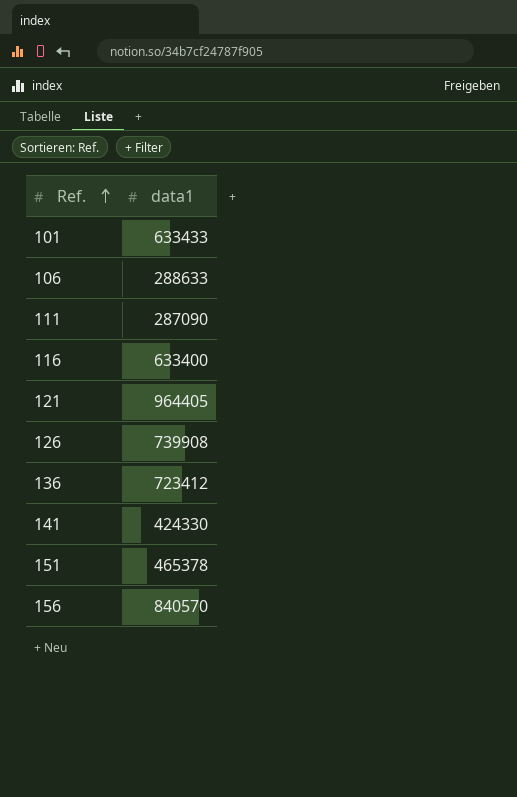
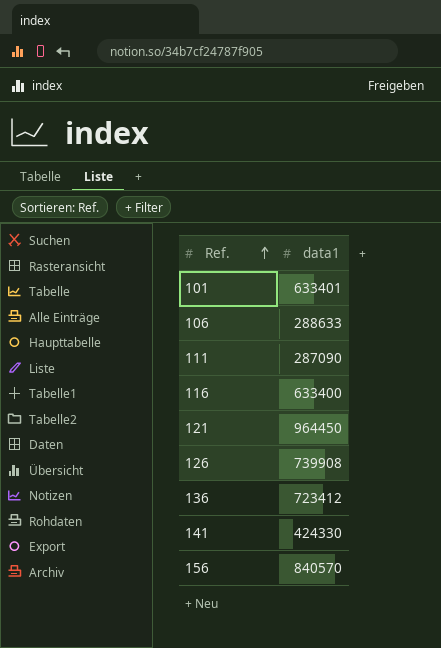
row 151: 465378 -> none
101 | data1: 633433 -> 633401
121 | data1: 964405 -> 964450

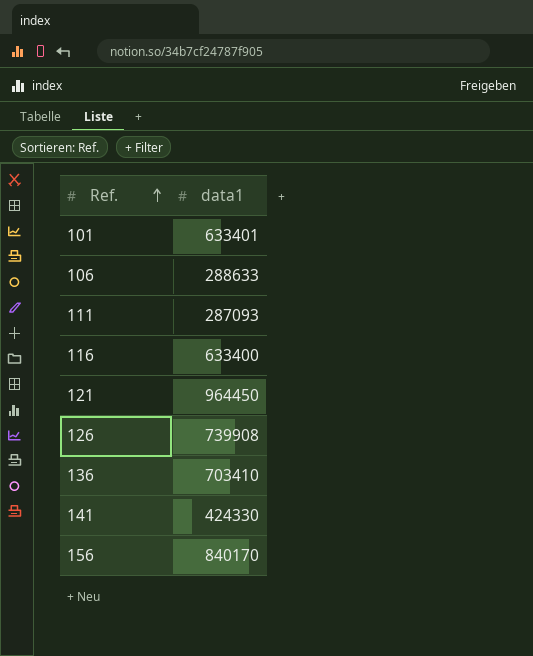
111 | data1: 287090 -> 287093
136 | data1: 723412 -> 703410
156 | data1: 840570 -> 840170

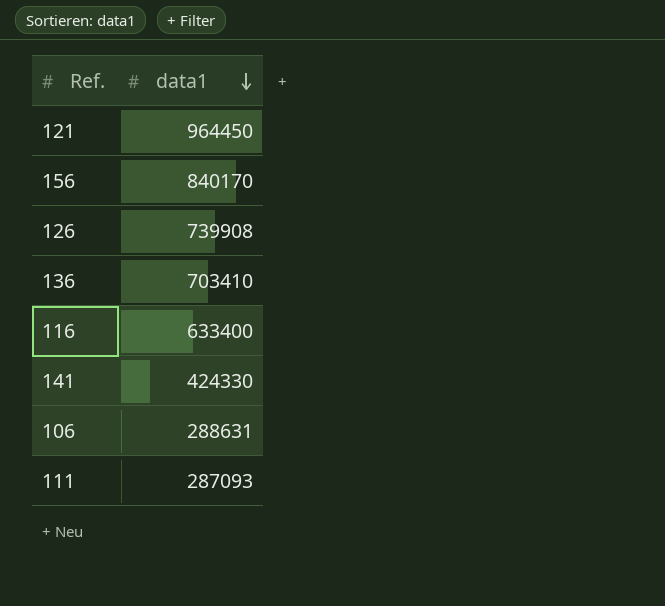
row order: Ref. ascending -> data1 descending
row 101: 633401 -> none
106 | data1: 288633 -> 288631

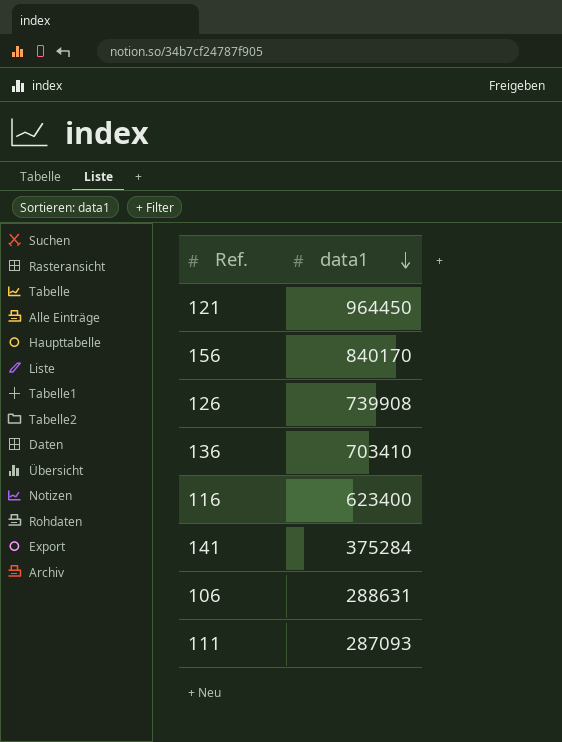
116 | data1: 633400 -> 623400
141 | data1: 424330 -> 375284

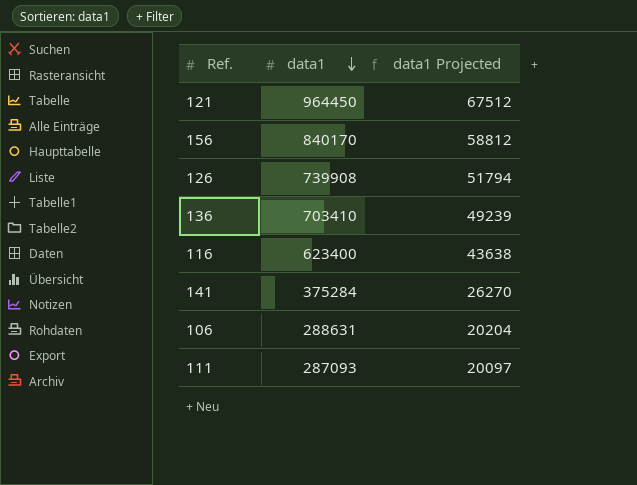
column data1 Projected | formula: none -> [data1] * 0.07

